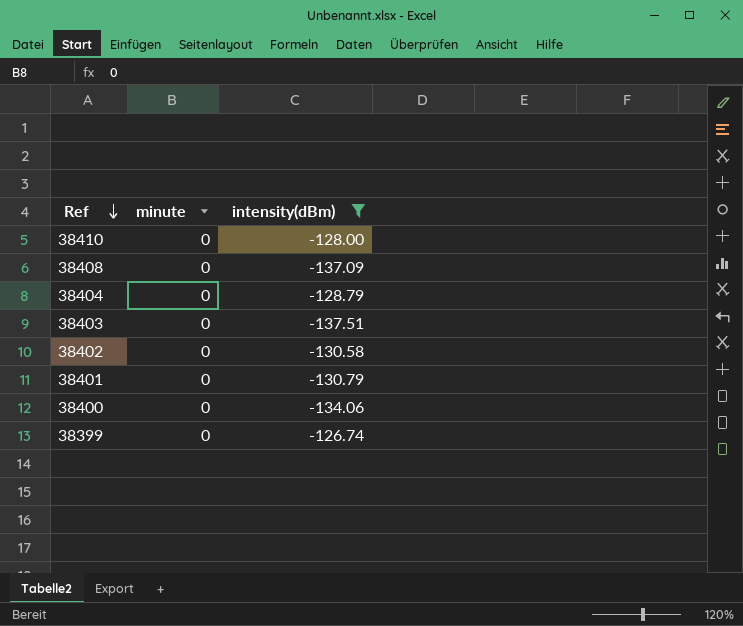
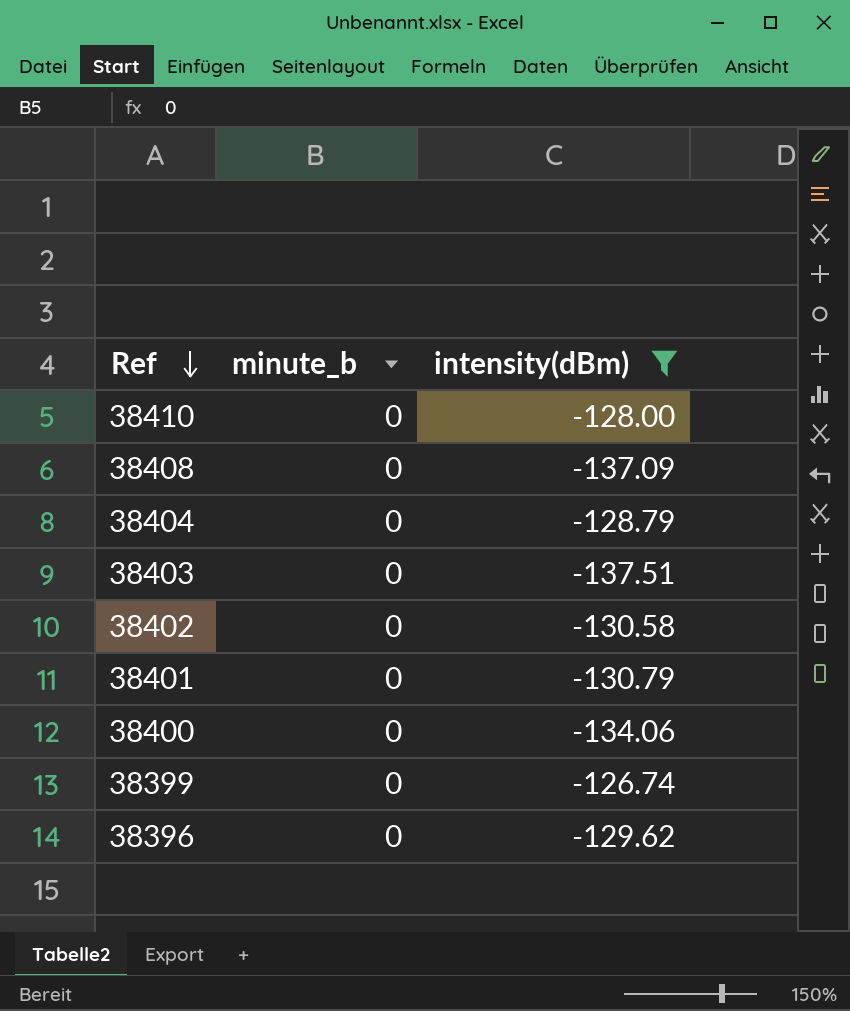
column name: minute -> minute_b
row 38396: none -> 0 | -129.62

